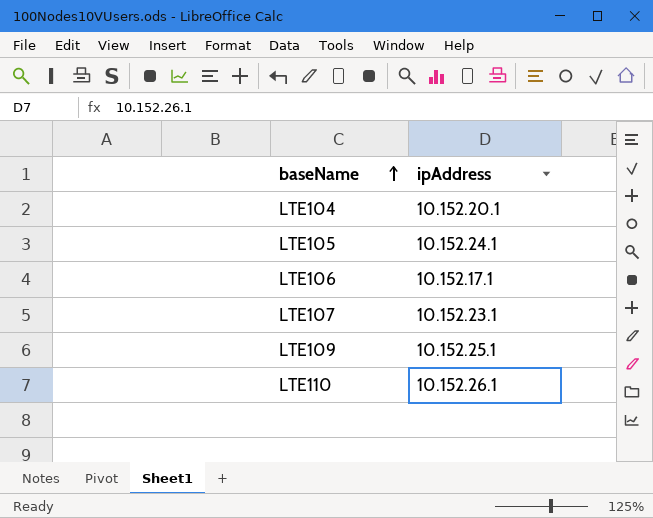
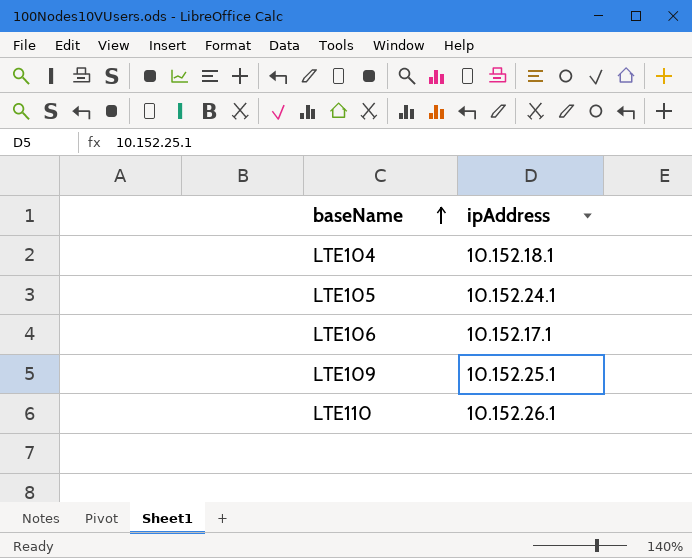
row LTE107: 10.152.23.1 -> none
LTE104 | ipAddress: 10.152.20.1 -> 10.152.18.1

